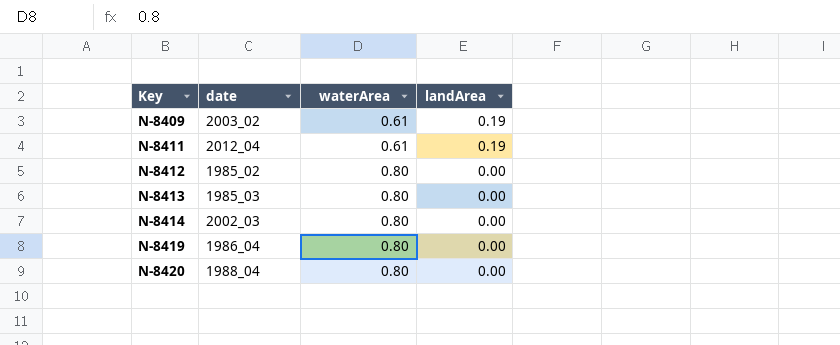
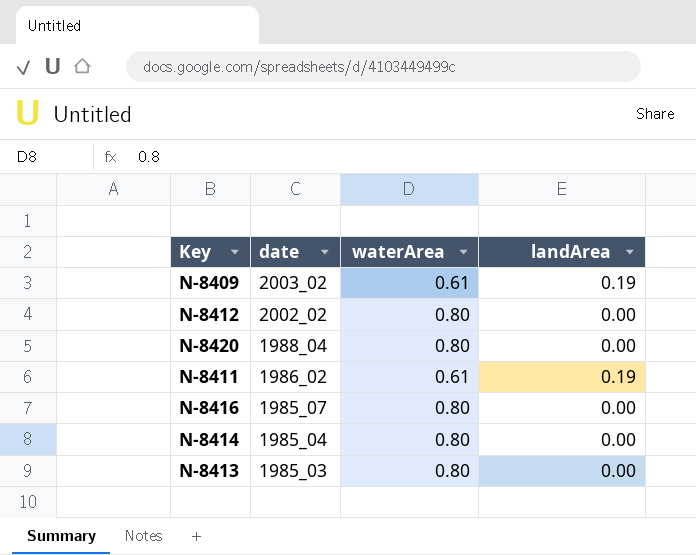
row order: Key ascending -> date descending
row N-8419: 1986_04 | 0.80 | 0.00 -> none
N-8412 | date: 1985_02 -> 2002_02
N-8411 | date: 2012_04 -> 1986_02
row N-8416: none -> 1985_07 | 0.80 | 0.00
N-8414 | date: 2002_03 -> 1985_04

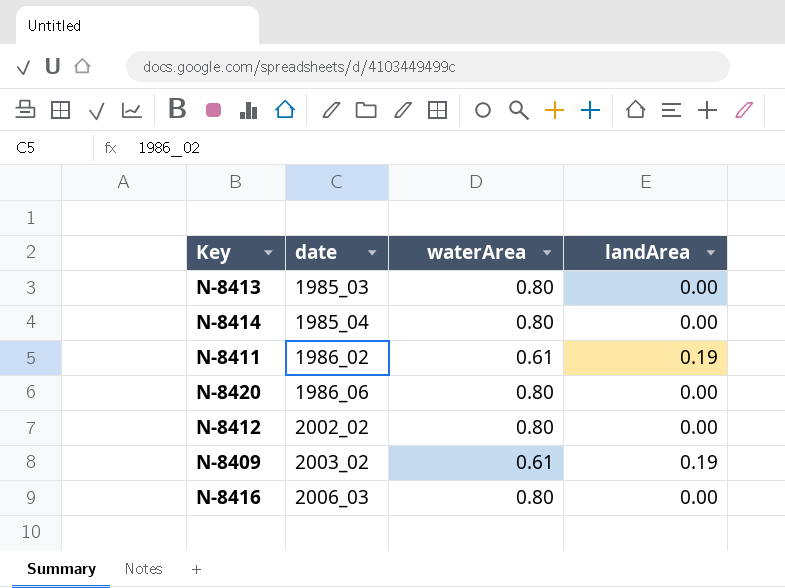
row order: date descending -> date ascending
N-8420 | date: 1988_04 -> 1986_06
N-8416 | date: 1985_07 -> 2006_03

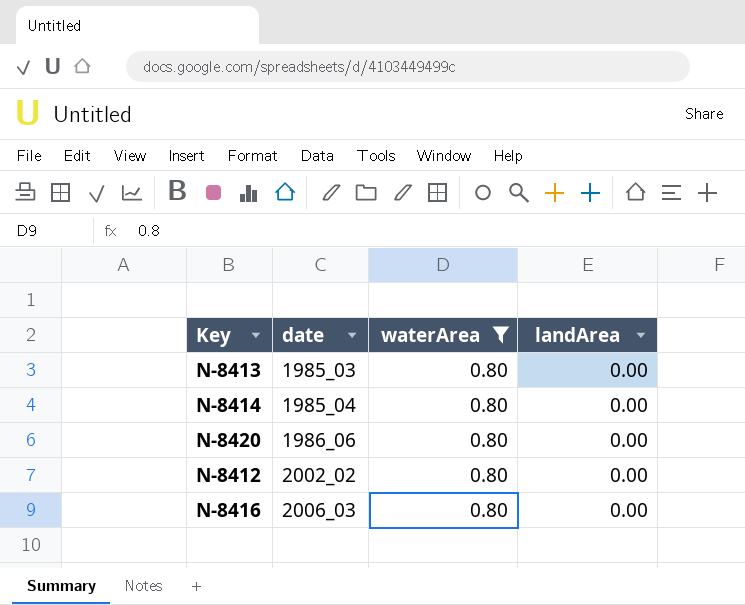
filter: none -> waterArea = 0.80

